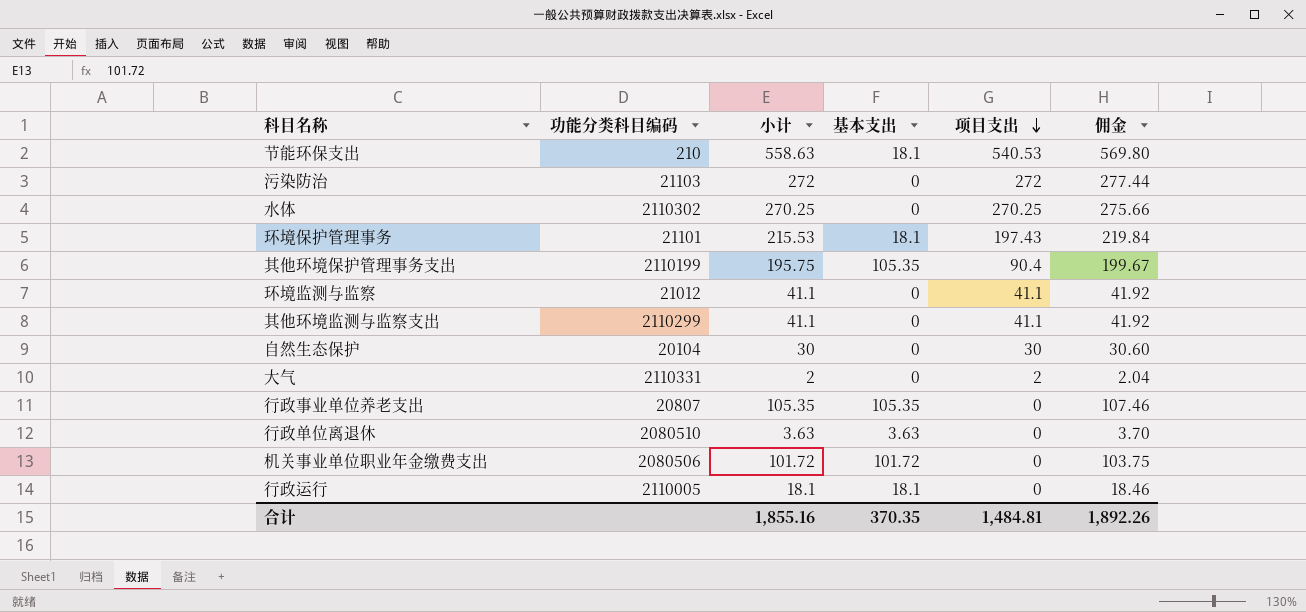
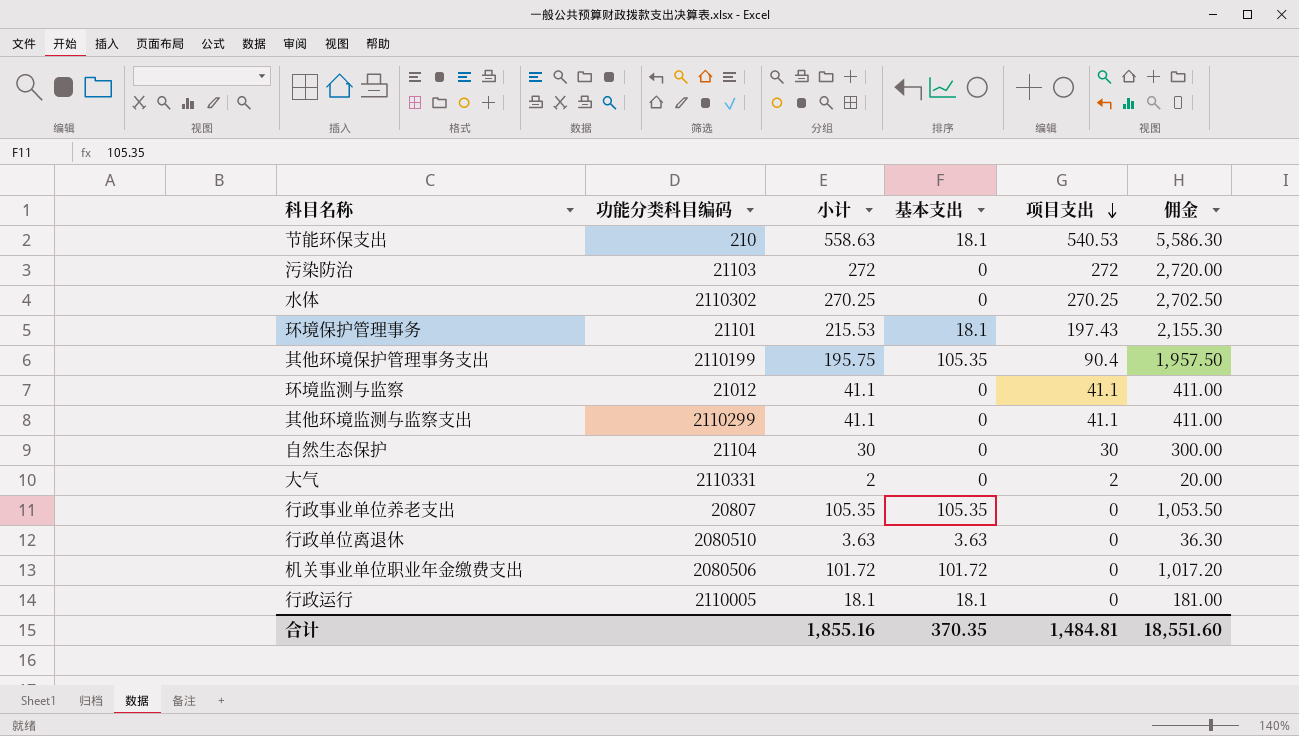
column 佣金 | formula: [小计] * 1.02 -> [小计] * 10
自然生态保护 | 功能分类科目编码: 20104 -> 21104
合计 | 佣金: 1,892.26 -> 18,551.60

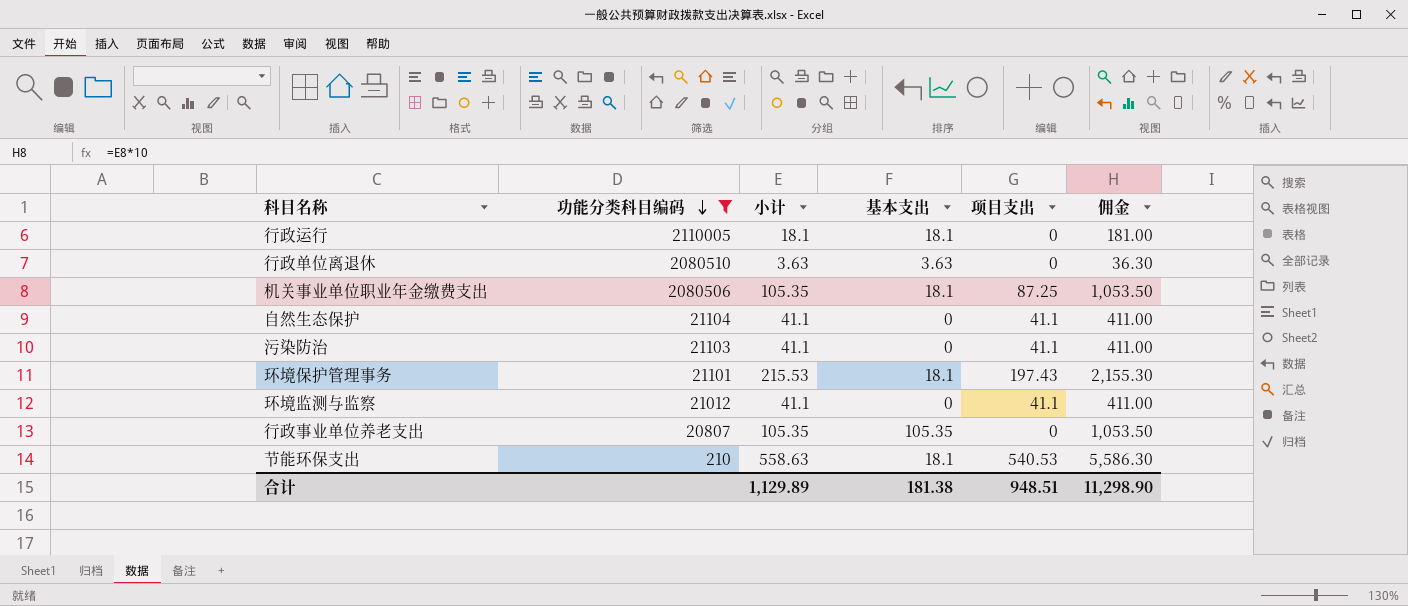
filter: none -> 功能分类科目编码 <= 2110005
row order: 项目支出 descending -> 功能分类科目编码 descending
机关事业单位职业年金缴费支出 | 小计: 101.72 -> 105.35
机关事业单位职业年金缴费支出 | 基本支出: 101.72 -> 18.1
机关事业单位职业年金缴费支出 | 项目支出: 0 -> 87.25
机关事业单位职业年金缴费支出 | 佣金: 1,017.20 -> 1,053.50
自然生态保护 | 小计: 30 -> 41.1
自然生态保护 | 项目支出: 30 -> 41.1
自然生态保护 | 佣金: 300.00 -> 411.00
污染防治 | 小计: 272 -> 41.1
污染防治 | 项目支出: 272 -> 41.1
污染防治 | 佣金: 2,720.00 -> 411.00
合计 | 小计: 1,855.16 -> 1,129.89
合计 | 基本支出: 370.35 -> 181.38
合计 | 项目支出: 1,484.81 -> 948.51
合计 | 佣金: 18,551.60 -> 11,298.90

